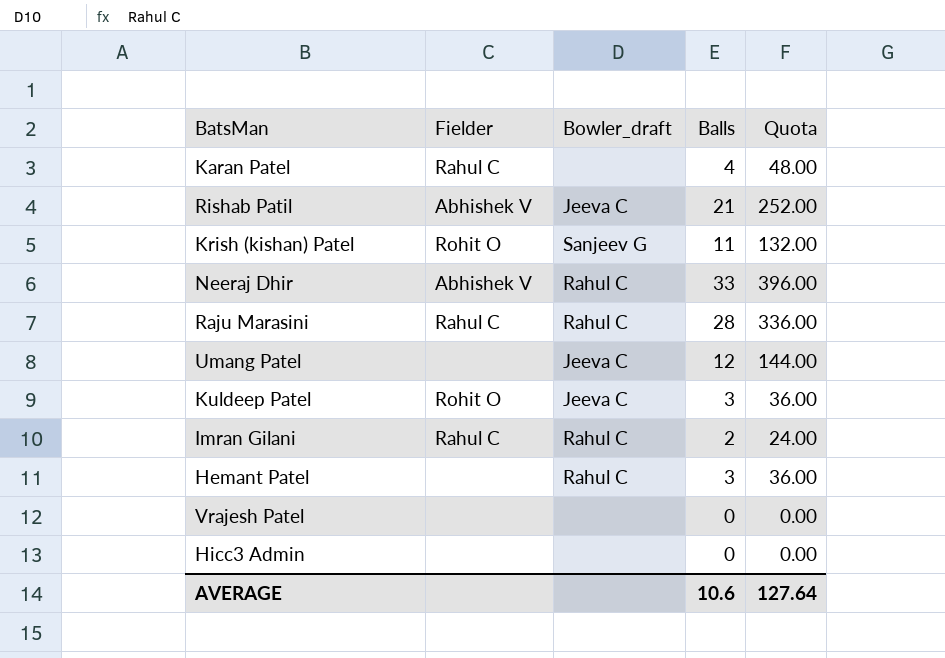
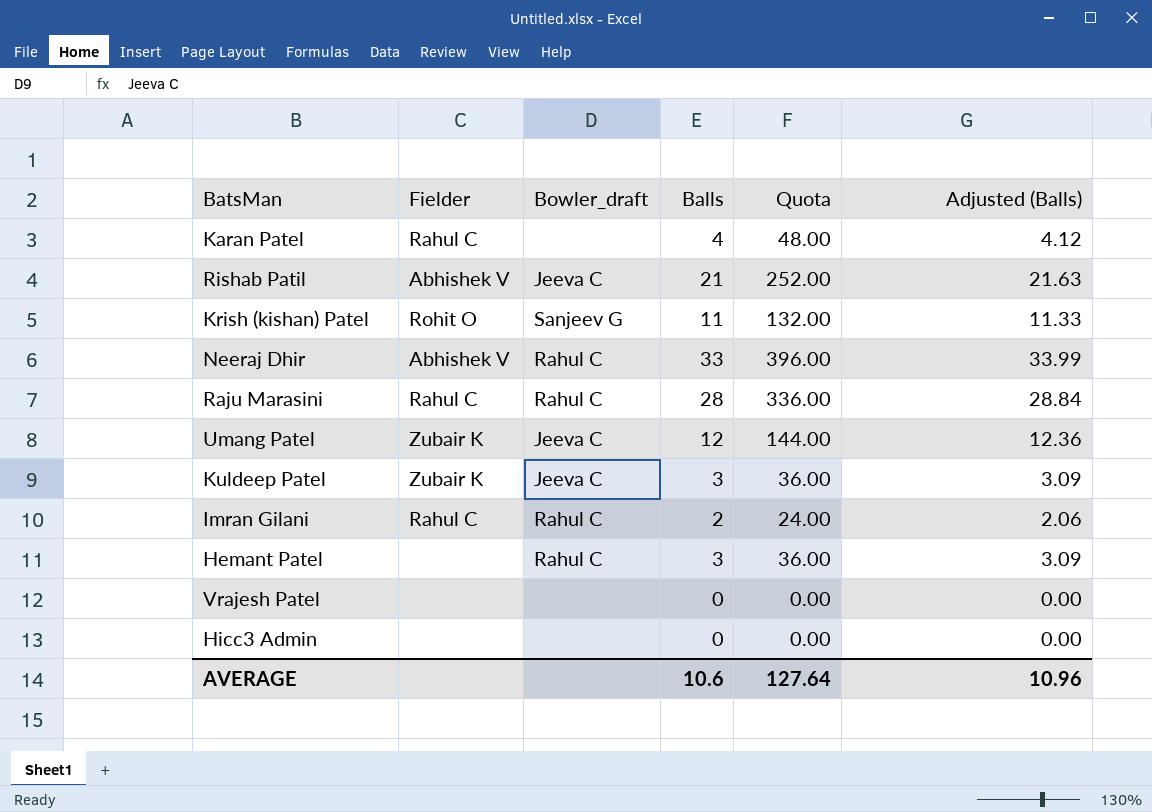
column Adjusted (Balls) | formula: none -> [Balls] * 1.03
Umang Patel | Fielder: none -> Zubair K
Kuldeep Patel | Fielder: Rohit O -> Zubair K

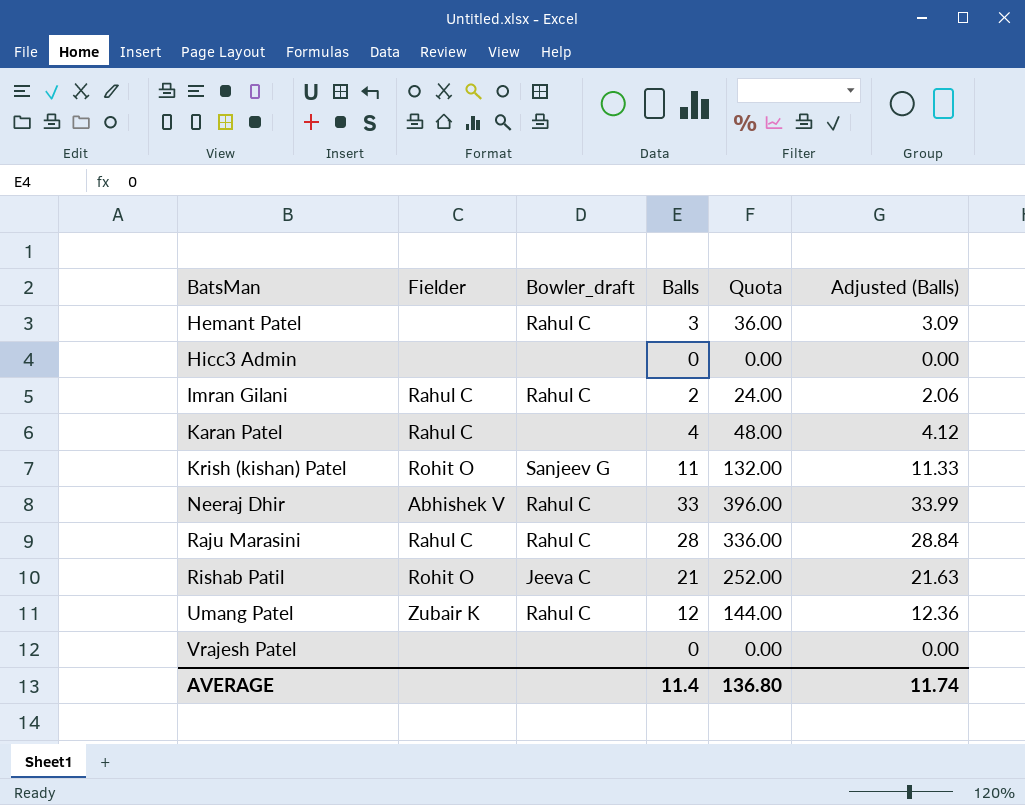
row order: none -> BatsMan ascending
row Kuldeep Patel: Zubair K | Jeeva C | 3 | 36.00 | 3.09 -> none
Rishab Patil | Fielder: Abhishek V -> Rohit O
Umang Patel | Bowler_draft: Jeeva C -> Rahul C
AVERAGE | Balls: 10.6 -> 11.4
AVERAGE | Quota: 127.64 -> 136.80
AVERAGE | Adjusted (Balls): 10.96 -> 11.74

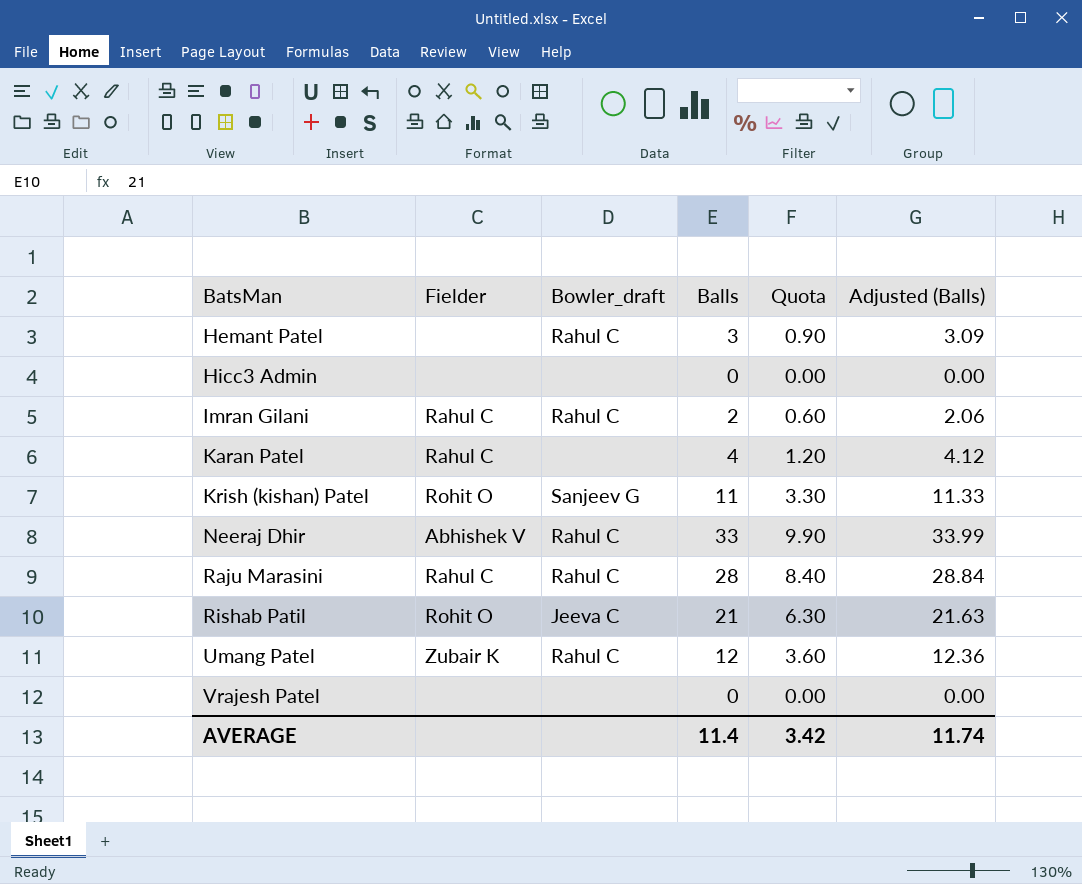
column Quota | formula: [Balls] * 12 -> [Balls] * 0.3
AVERAGE | Quota: 136.80 -> 3.42

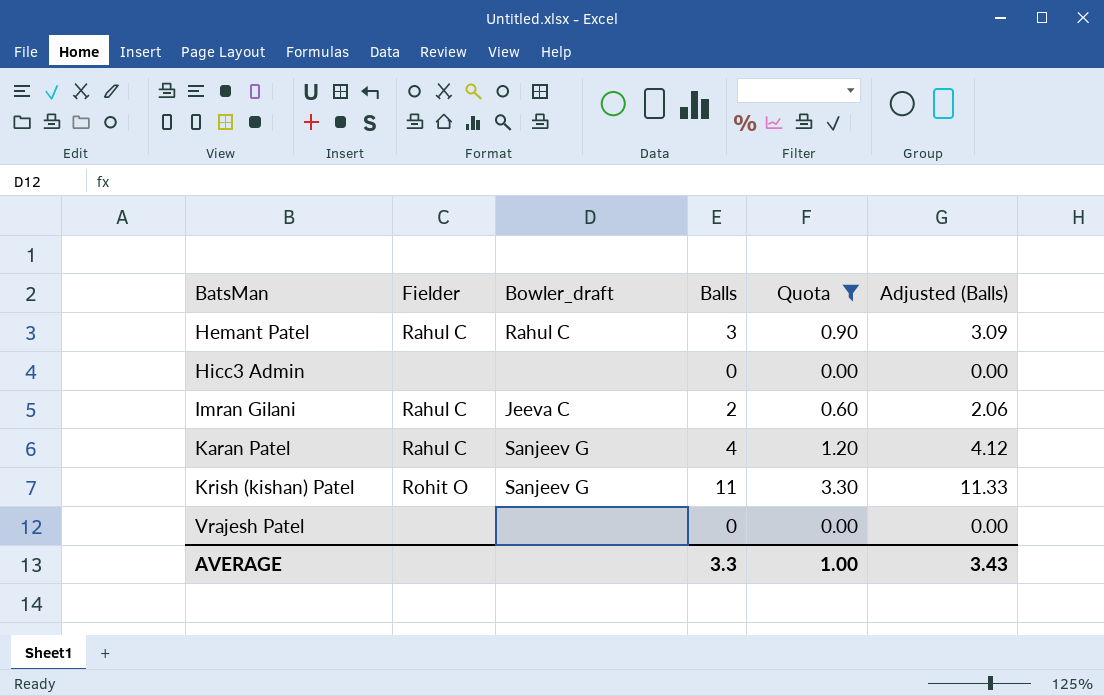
filter: none -> Quota <= 3.30
Hemant Patel | Fielder: none -> Rahul C
Imran Gilani | Bowler_draft: Rahul C -> Jeeva C
Karan Patel | Bowler_draft: none -> Sanjeev G
AVERAGE | Balls: 11.4 -> 3.3
AVERAGE | Quota: 3.42 -> 1.00
AVERAGE | Adjusted (Balls): 11.74 -> 3.43

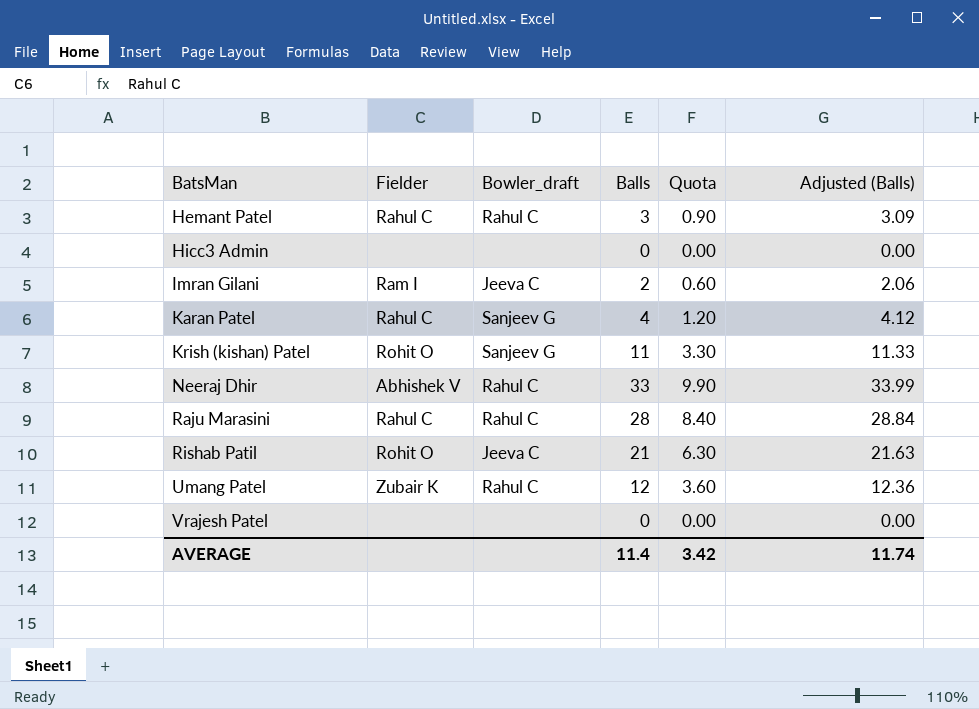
filter: Quota <= 3.30 -> none
Imran Gilani | Fielder: Rahul C -> Ram I
AVERAGE | Balls: 3.3 -> 11.4
AVERAGE | Quota: 1.00 -> 3.42
AVERAGE | Adjusted (Balls): 3.43 -> 11.74

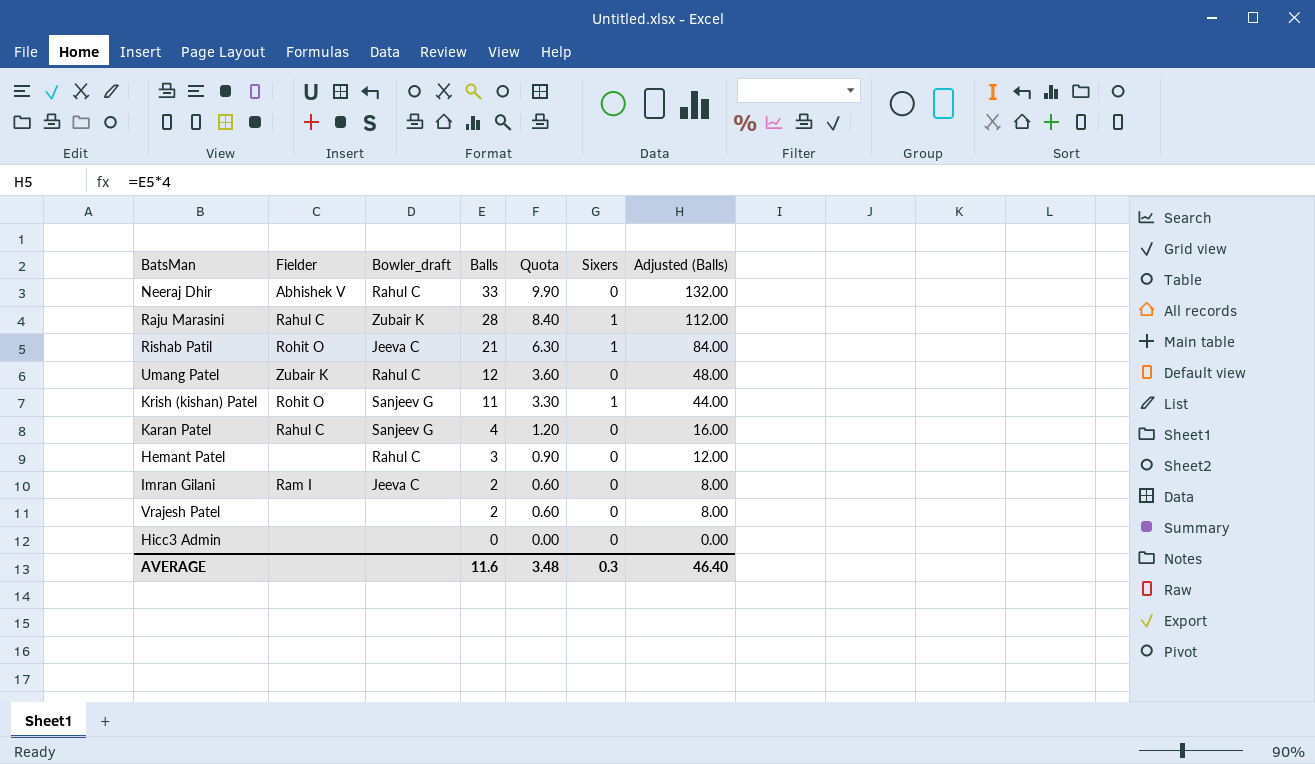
row order: BatsMan ascending -> Balls descending
column Sixers | position: none -> 6
column Adjusted (Balls) | formula: [Balls] * 1.03 -> [Balls] * 4
Raju Marasini | Bowler_draft: Rahul C -> Zubair K
Hemant Patel | Fielder: Rahul C -> none
Vrajesh Patel | Balls: 0 -> 2
Vrajesh Patel | Quota: 0.00 -> 0.60
AVERAGE | Balls: 11.4 -> 11.6
AVERAGE | Quota: 3.42 -> 3.48
AVERAGE | Adjusted (Balls): 11.74 -> 46.40

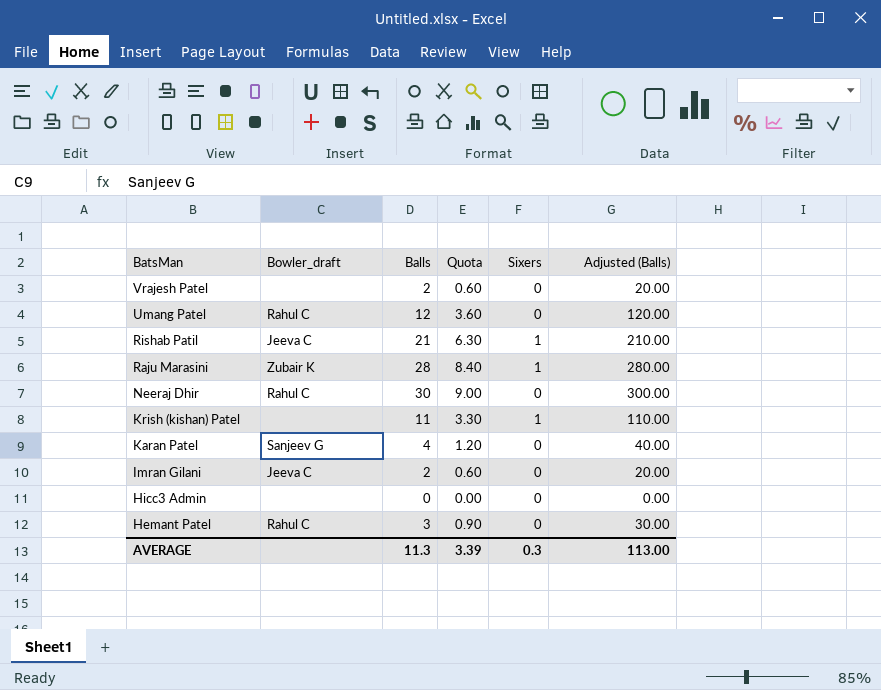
row order: Balls descending -> BatsMan descending
column Fielder | position: 2 -> none
column Adjusted (Balls) | formula: [Balls] * 4 -> [Balls] * 10
Neeraj Dhir | Balls: 33 -> 30
Neeraj Dhir | Quota: 9.90 -> 9.00
Krish (kishan) Patel | Bowler_draft: Sanjeev G -> none
AVERAGE | Balls: 11.6 -> 11.3
AVERAGE | Quota: 3.48 -> 3.39
AVERAGE | Adjusted (Balls): 46.40 -> 113.00

